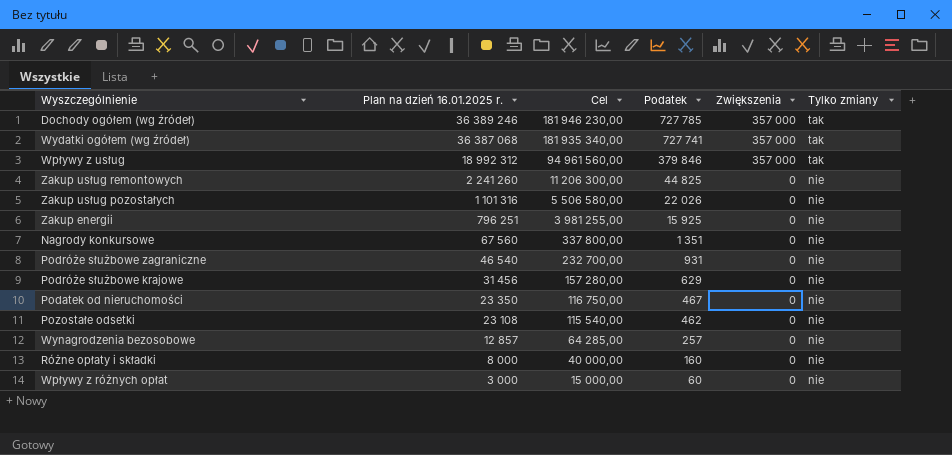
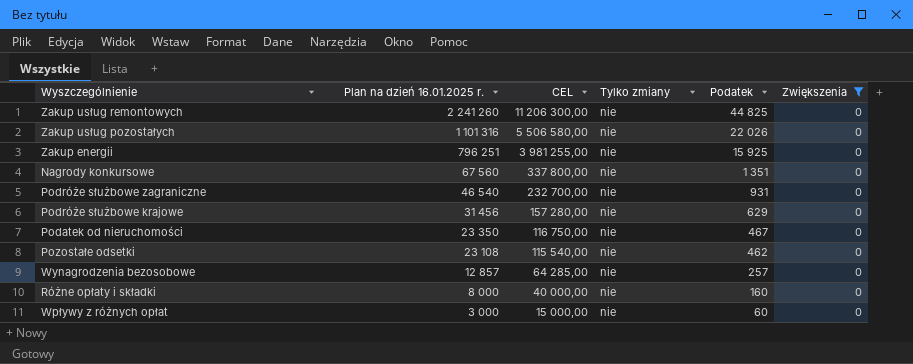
filter: none -> Zwiększenia = 0
column name: Cel -> CEL
column Tylko zmiany | position: 6 -> 4

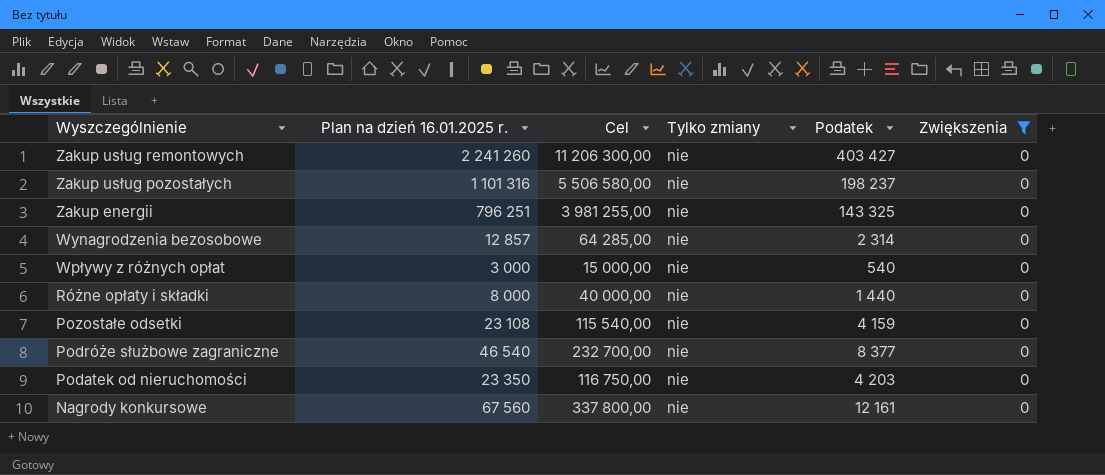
row order: Plan na dzień 16.01.2025 r. descending -> Wyszczególnienie descending
column name: CEL -> Cel
column Podatek | formula: [Plan na dzień 16.01.2025 r.] * 0,02 -> [Plan na dzień 16.01.2025 r.] * 0,18
row Podróże służbowe krajowe: 31 456 | 157 280,00 | nie | 629 | 0 -> none

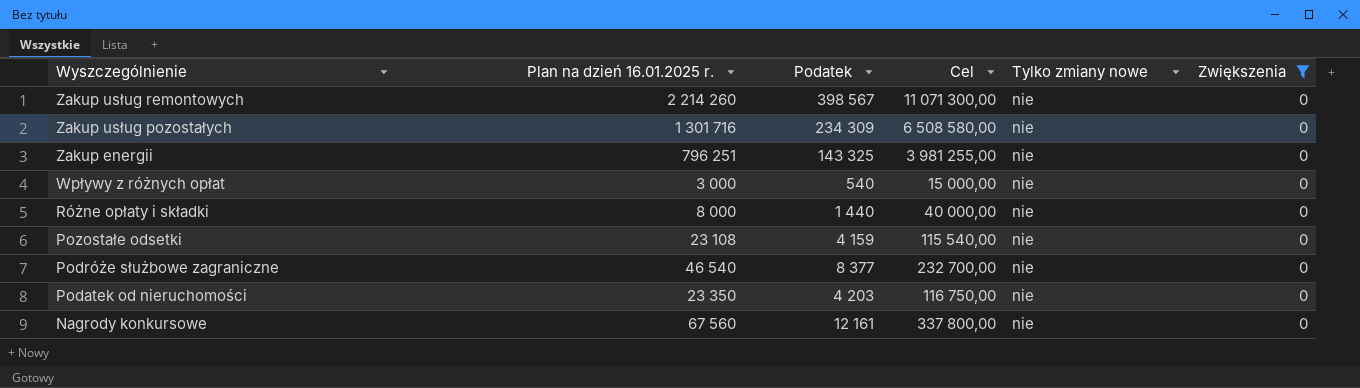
column Podatek | position: 5 -> 3
column name: Tylko zmiany -> Tylko zmiany nowe
row Wynagrodzenia bezosobowe: 12 857 | 64 285,00 | nie | 2 314 | 0 -> none
Zakup usług remontowych | Plan na dzień 16.01.2025 r.: 2 241 260 -> 2 214 260
Zakup usług remontowych | Podatek: 403 427 -> 398 567
Zakup usług remontowych | Cel: 11 206 300,00 -> 11 071 300,00
Zakup usług pozostałych | Plan na dzień 16.01.2025 r.: 1 101 316 -> 1 301 716
Zakup usług pozostałych | Podatek: 198 237 -> 234 309
Zakup usług pozostałych | Cel: 5 506 580,00 -> 6 508 580,00

